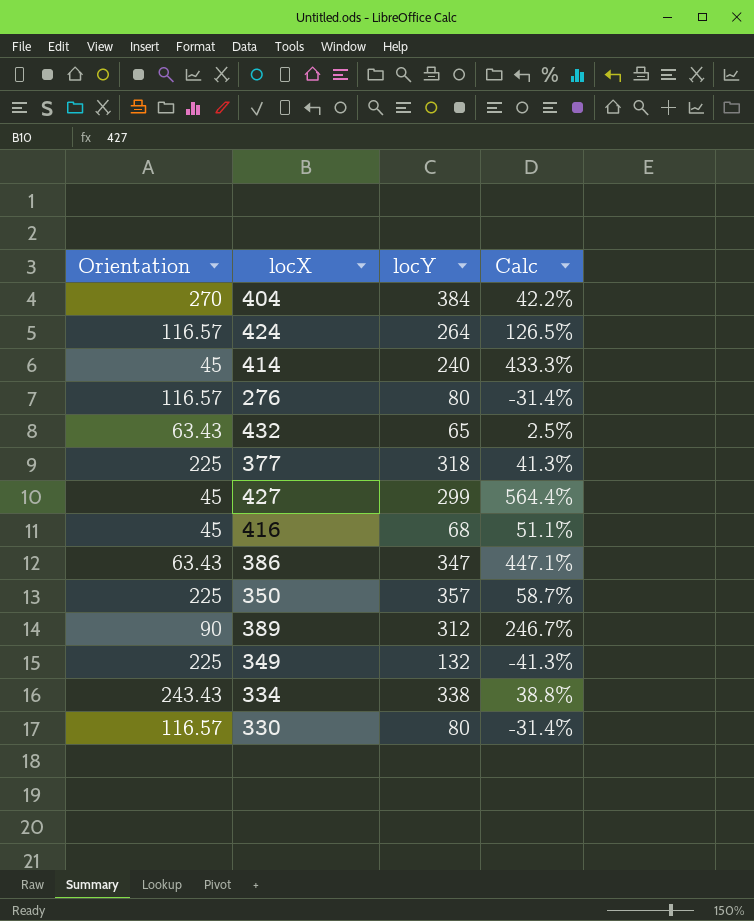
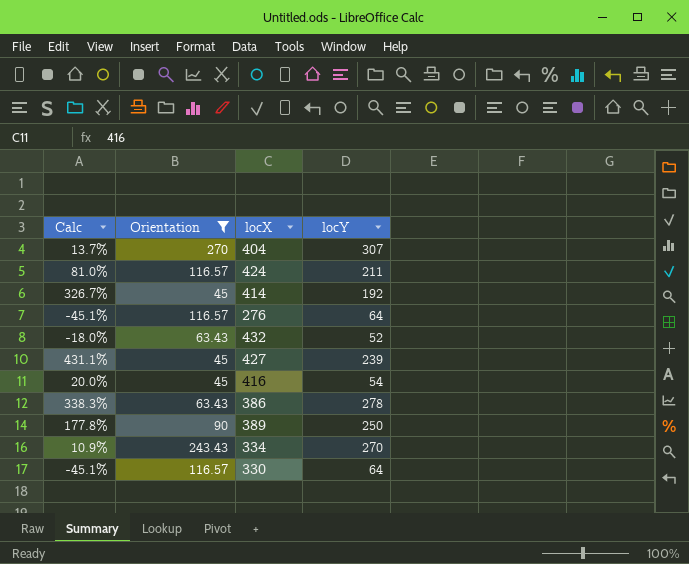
filter: none -> Orientation != 225
column Calc | position: 4 -> 1
404 | Calc: 42.2% -> 13.7%
404 | locY: 384 -> 307
424 | Calc: 126.5% -> 81.0%
424 | locY: 264 -> 211
414 | Calc: 433.3% -> 326.7%
414 | locY: 240 -> 192
276 | Calc: -31.4% -> -45.1%
276 | locY: 80 -> 64
432 | Calc: 2.5% -> -18.0%
432 | locY: 65 -> 52
427 | Calc: 564.4% -> 431.1%
427 | locY: 299 -> 239
416 | Calc: 51.1% -> 20.0%
416 | locY: 68 -> 54
386 | Calc: 447.1% -> 338.3%
386 | locY: 347 -> 278
389 | Calc: 246.7% -> 177.8%
389 | locY: 312 -> 250
334 | Calc: 38.8% -> 10.9%
334 | locY: 338 -> 270
330 | Calc: -31.4% -> -45.1%
330 | locY: 80 -> 64

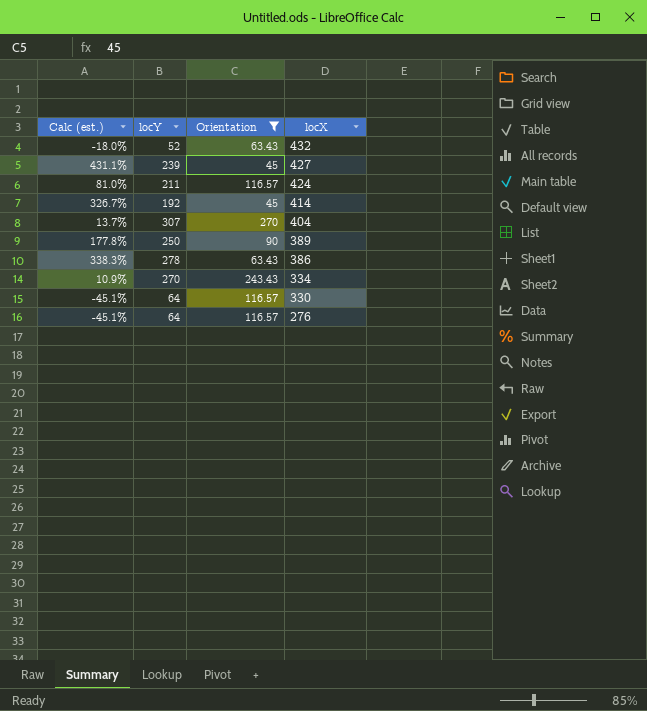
row order: none -> locX descending
column name: Calc -> Calc (est.)
column locY | position: 4 -> 2
row 416: 20.0% | 45 | 54 -> none

